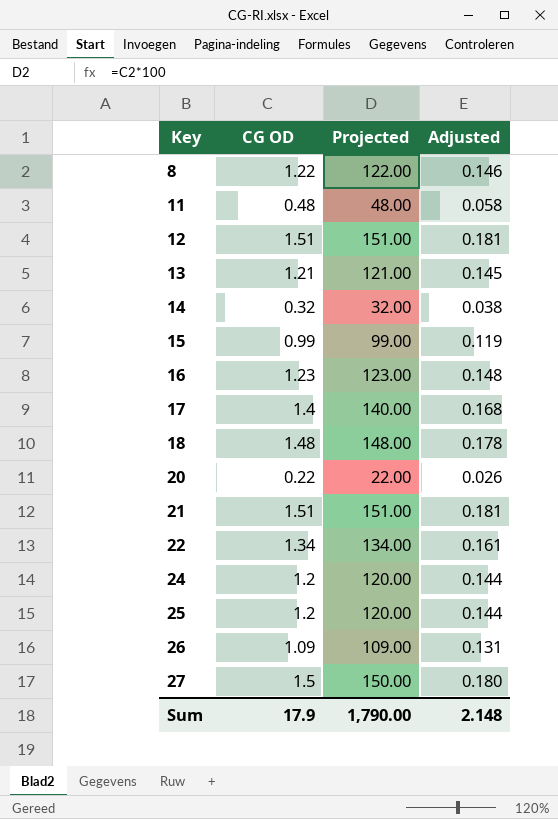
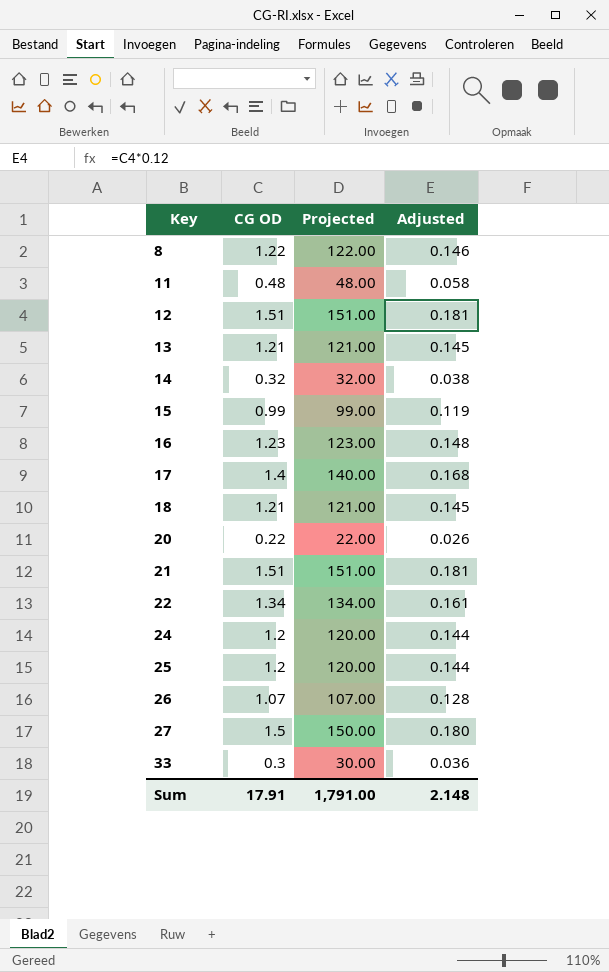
18 | CG OD: 1.48 -> 1.21
18 | Projected: 148.00 -> 121.00
18 | Adjusted: 0.178 -> 0.145
26 | CG OD: 1.09 -> 1.07
26 | Projected: 109.00 -> 107.00
26 | Adjusted: 0.131 -> 0.128
row 33: none -> 0.3 | 30.00 | 0.036
Sum | CG OD: 17.9 -> 17.91
Sum | Projected: 1,790.00 -> 1,791.00

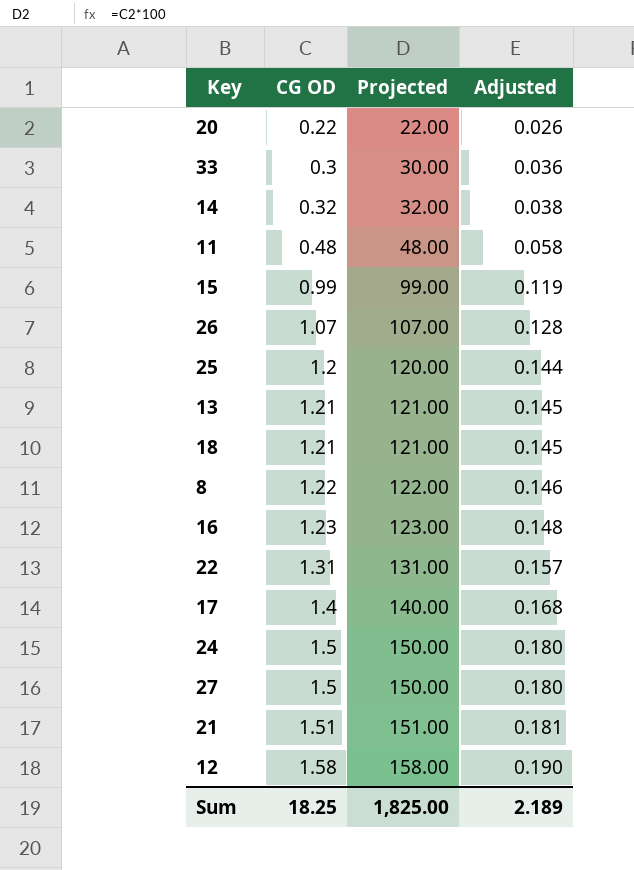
row order: Key ascending -> CG OD ascending
22 | CG OD: 1.34 -> 1.31
22 | Projected: 134.00 -> 131.00
22 | Adjusted: 0.161 -> 0.157
24 | CG OD: 1.2 -> 1.5
24 | Projected: 120.00 -> 150.00
24 | Adjusted: 0.144 -> 0.180
12 | CG OD: 1.51 -> 1.58
12 | Projected: 151.00 -> 158.00
12 | Adjusted: 0.181 -> 0.190
Sum | CG OD: 17.91 -> 18.25
Sum | Projected: 1,791.00 -> 1,825.00
Sum | Adjusted: 2.148 -> 2.189

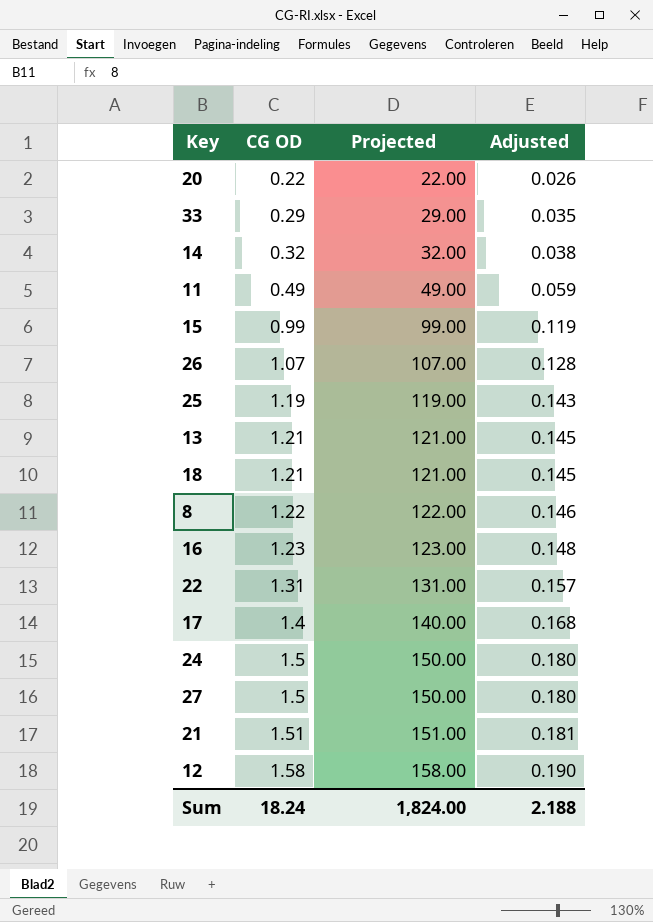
33 | CG OD: 0.3 -> 0.29
33 | Projected: 30.00 -> 29.00
33 | Adjusted: 0.036 -> 0.035
11 | CG OD: 0.48 -> 0.49
11 | Projected: 48.00 -> 49.00
11 | Adjusted: 0.058 -> 0.059
25 | CG OD: 1.2 -> 1.19
25 | Projected: 120.00 -> 119.00
25 | Adjusted: 0.144 -> 0.143
Sum | CG OD: 18.25 -> 18.24
Sum | Projected: 1,825.00 -> 1,824.00
Sum | Adjusted: 2.189 -> 2.188

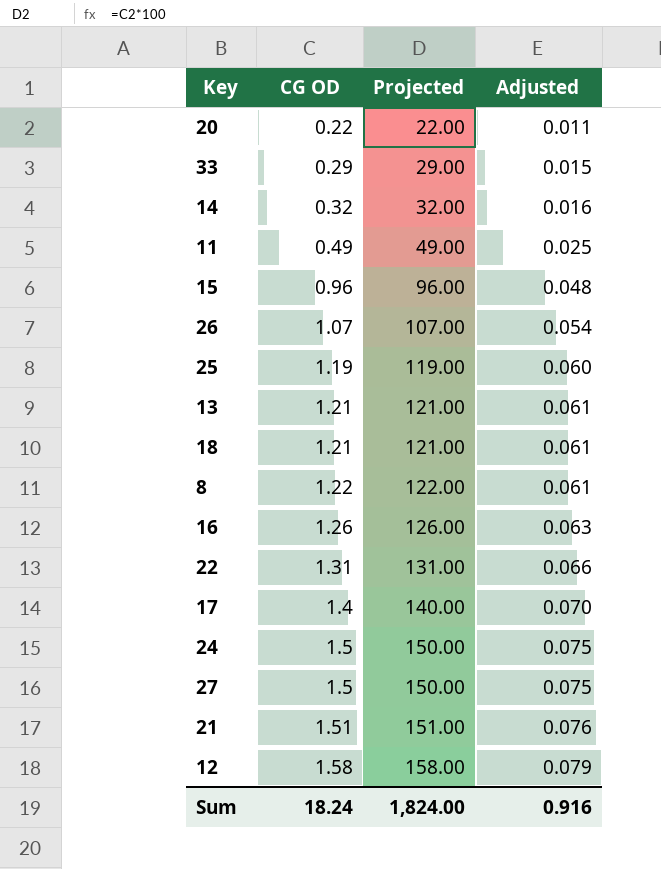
column Adjusted | formula: [CG OD] * 0.12 -> [CG OD] * 0.05
15 | CG OD: 0.99 -> 0.96
15 | Projected: 99.00 -> 96.00
16 | CG OD: 1.23 -> 1.26
16 | Projected: 123.00 -> 126.00
Sum | Adjusted: 2.188 -> 0.916

